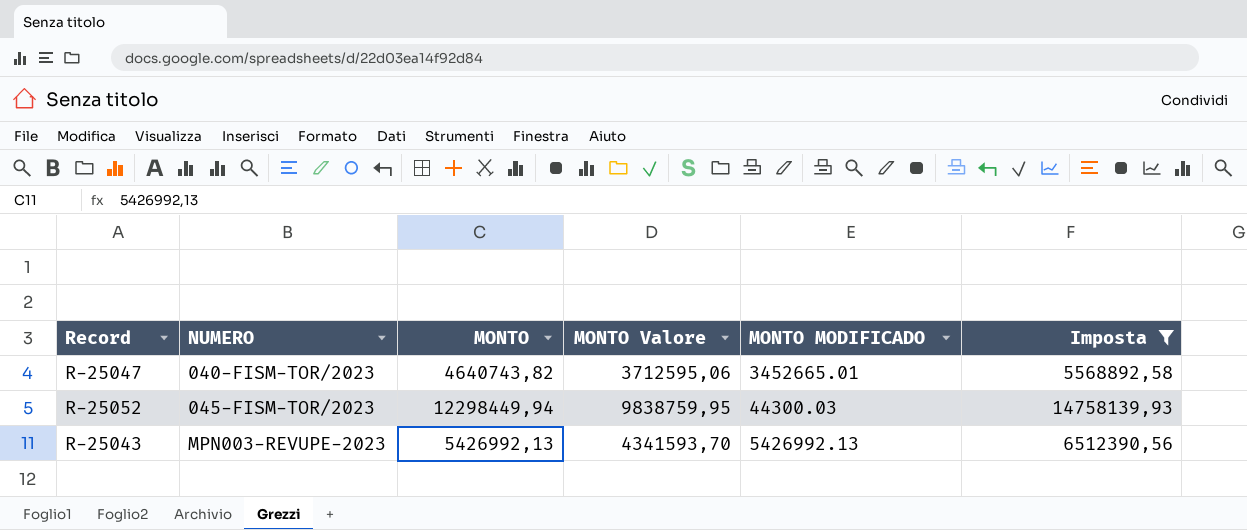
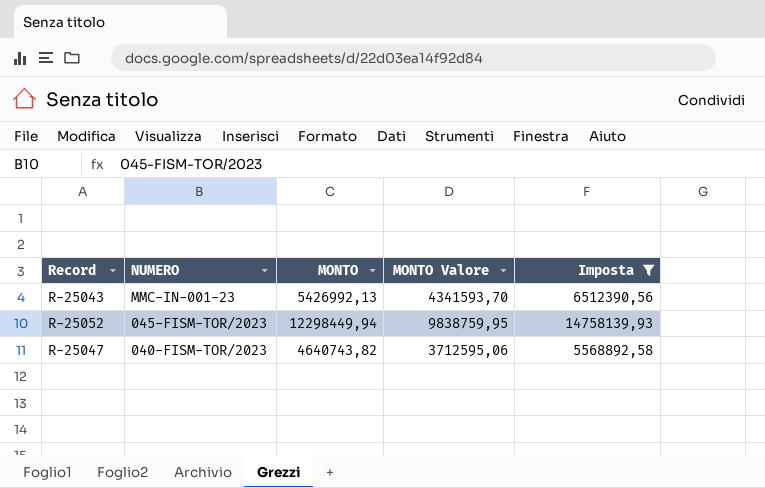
row order: NUMERO ascending -> NUMERO descending
column MONTO MODIFICADO | position: 5 -> none
R-25043 | NUMERO: MPN003-REVUPE-2023 -> MMC-IN-001-23

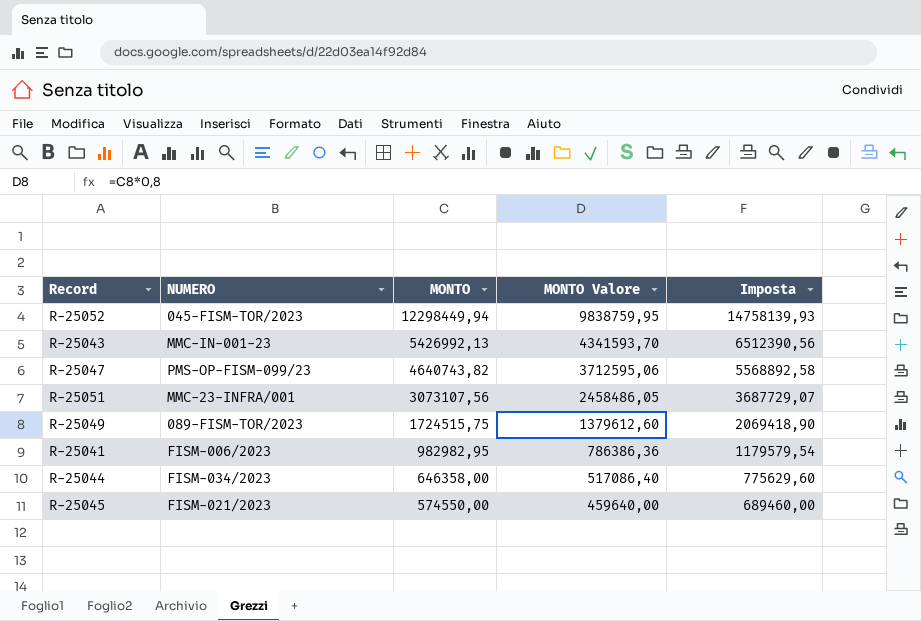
filter: Imposta >= 5568892,58 -> none
row order: NUMERO descending -> MONTO descending
R-25047 | NUMERO: 040-FISM-TOR/2023 -> PMS-OP-FISM-099/23

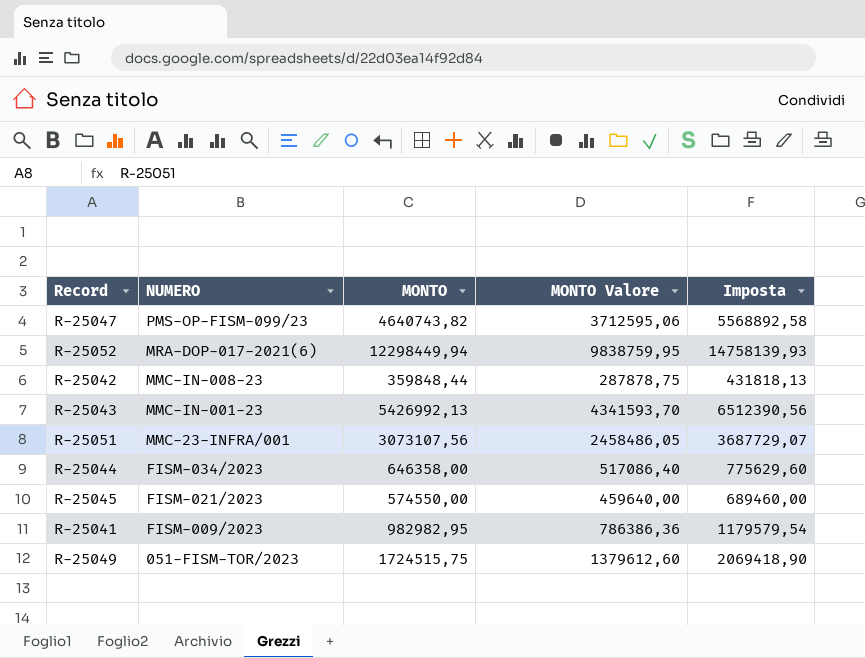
row order: MONTO descending -> NUMERO descending
R-25052 | NUMERO: 045-FISM-TOR/2023 -> MRA-DOP-017-2021(6)
row R-25042: none -> MMC-IN-008-23 | 359848,44 | 287878,75 | 431818,13
R-25041 | NUMERO: FISM-006/2023 -> FISM-009/2023
R-25049 | NUMERO: 089-FISM-TOR/2023 -> 051-FISM-TOR/2023

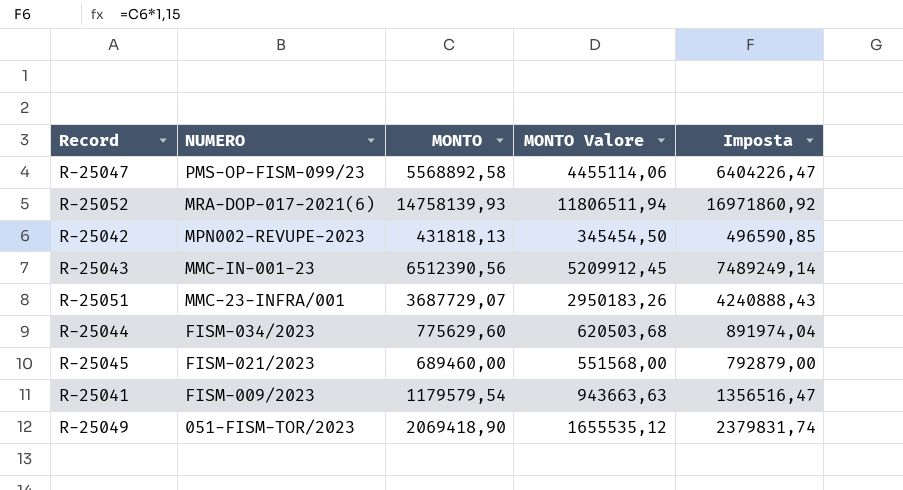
column Imposta | formula: [MONTO] * 1,2 -> [MONTO] * 1,15
R-25047 | MONTO: 4640743,82 -> 5568892,58
R-25047 | MONTO Valore: 3712595,06 -> 4455114,06
R-25052 | MONTO: 12298449,94 -> 14758139,93
R-25052 | MONTO Valore: 9838759,95 -> 11806511,94
R-25042 | NUMERO: MMC-IN-008-23 -> MPN002-REVUPE-2023
R-25042 | MONTO: 359848,44 -> 431818,13
R-25042 | MONTO Valore: 287878,75 -> 345454,50
R-25043 | MONTO: 5426992,13 -> 6512390,56
R-25043 | MONTO Valore: 4341593,70 -> 5209912,45
R-25051 | MONTO: 3073107,56 -> 3687729,07
R-25051 | MONTO Valore: 2458486,05 -> 2950183,26
R-25044 | MONTO: 646358,00 -> 775629,60
R-25044 | MONTO Valore: 517086,40 -> 620503,68
R-25045 | MONTO: 574550,00 -> 689460,00
R-25045 | MONTO Valore: 459640,00 -> 551568,00
R-25041 | MONTO: 982982,95 -> 1179579,54
R-25041 | MONTO Valore: 786386,36 -> 943663,63
R-25049 | MONTO: 1724515,75 -> 2069418,90
R-25049 | MONTO Valore: 1379612,60 -> 1655535,12

